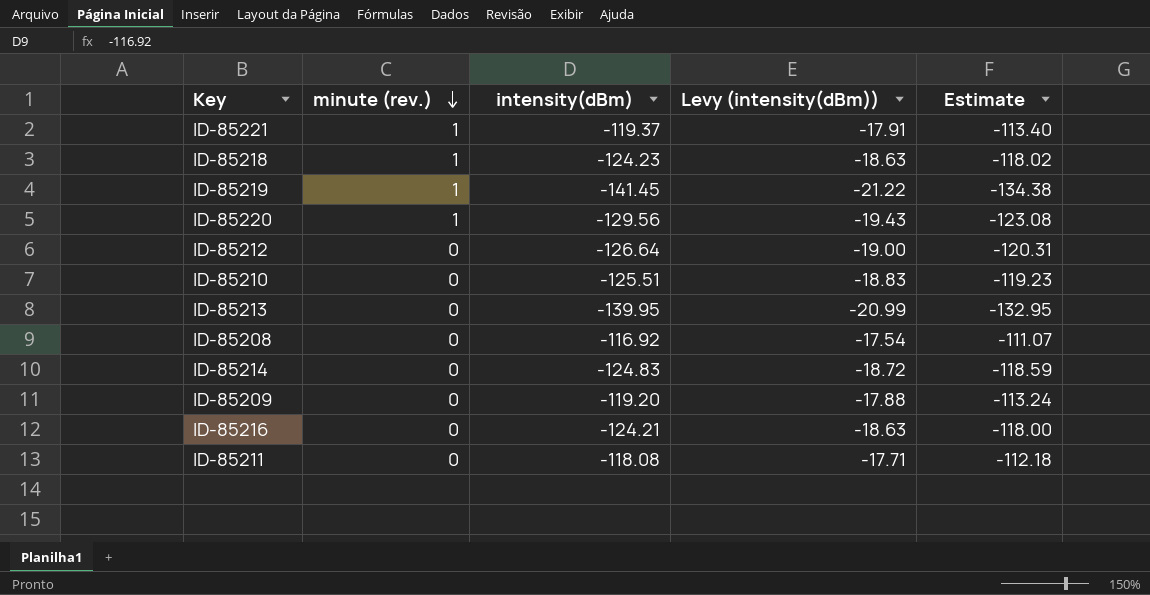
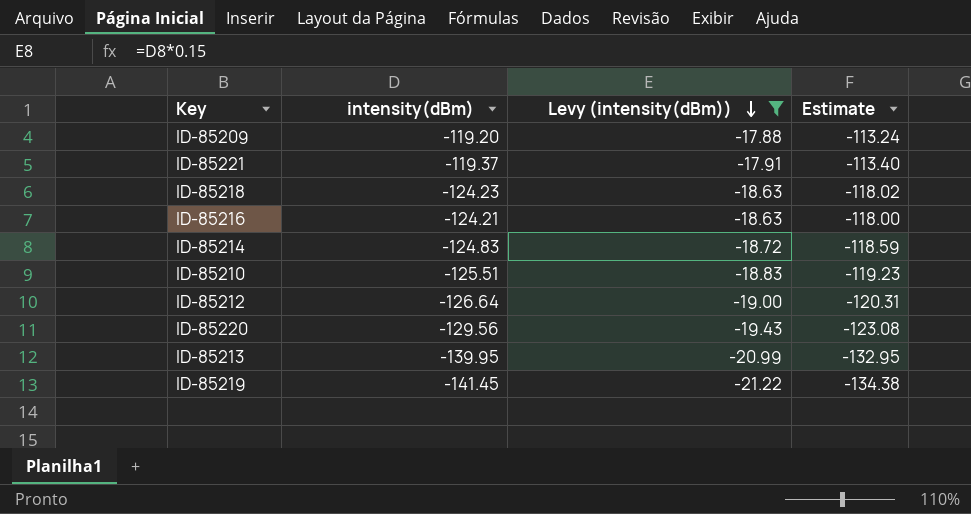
filter: none -> Levy (intensity(dBm)) <= -17.88
row order: minute (rev.) descending -> Levy (intensity(dBm)) descending
column minute (rev.) | position: 2 -> none

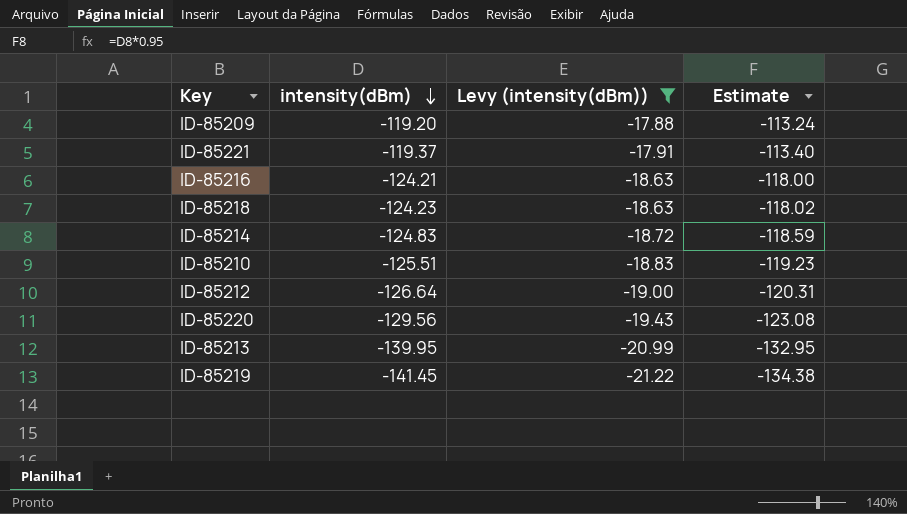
row order: Levy (intensity(dBm)) descending -> intensity(dBm) descending

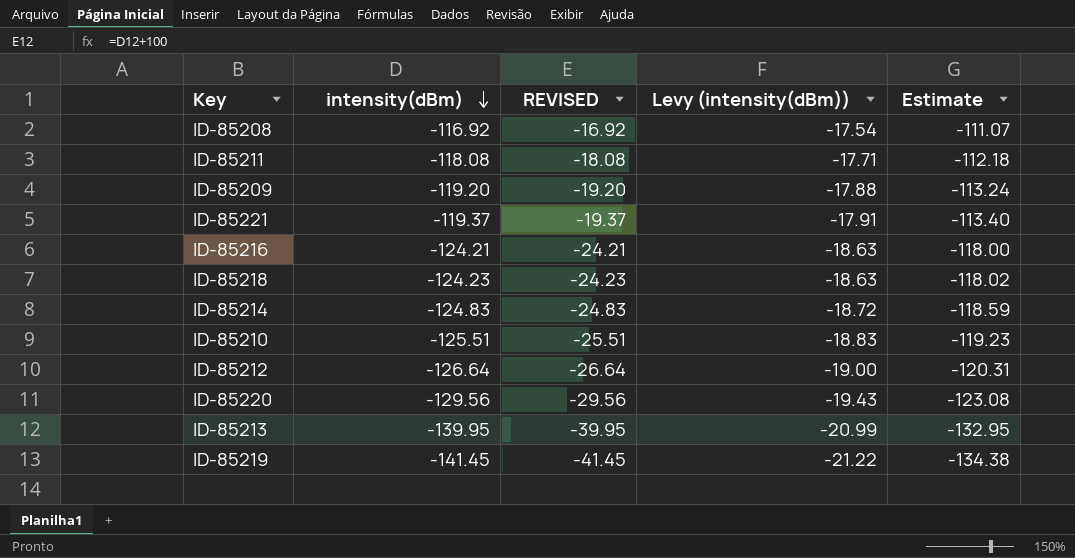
filter: Levy (intensity(dBm)) <= -17.88 -> none
column REVISED | formula: none -> [intensity(dBm)] + 100

